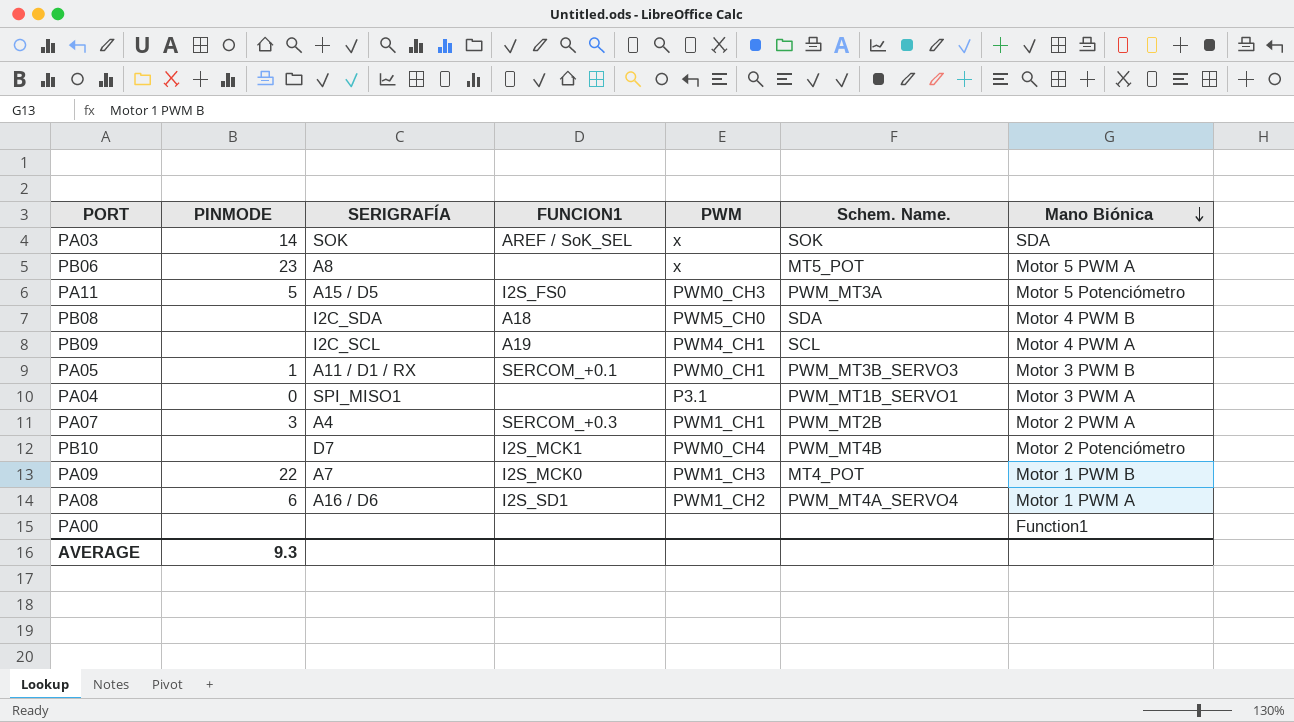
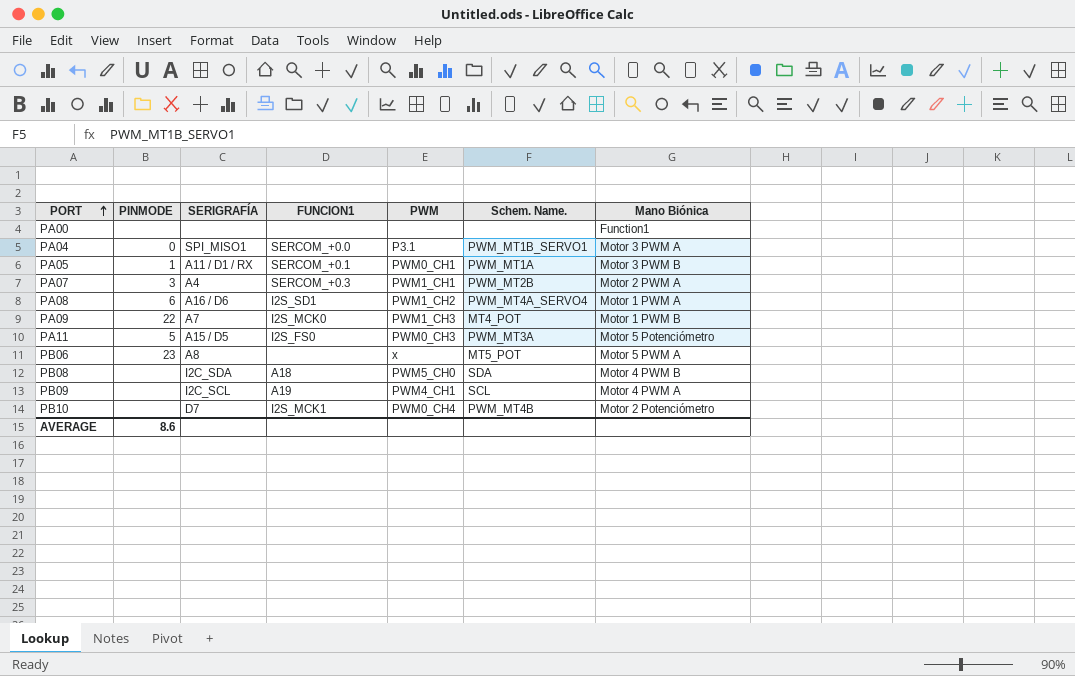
row order: Mano Biónica descending -> PORT ascending
row PA03: 14 | SOK | AREF / SoK_SEL | x | SOK | SDA -> none
PA04 | FUNCION1: none -> SERCOM_+0.0
PA05 | Schem. Name.: PWM_MT3B_SERVO3 -> PWM_MT1A
AVERAGE | PINMODE: 9.3 -> 8.6

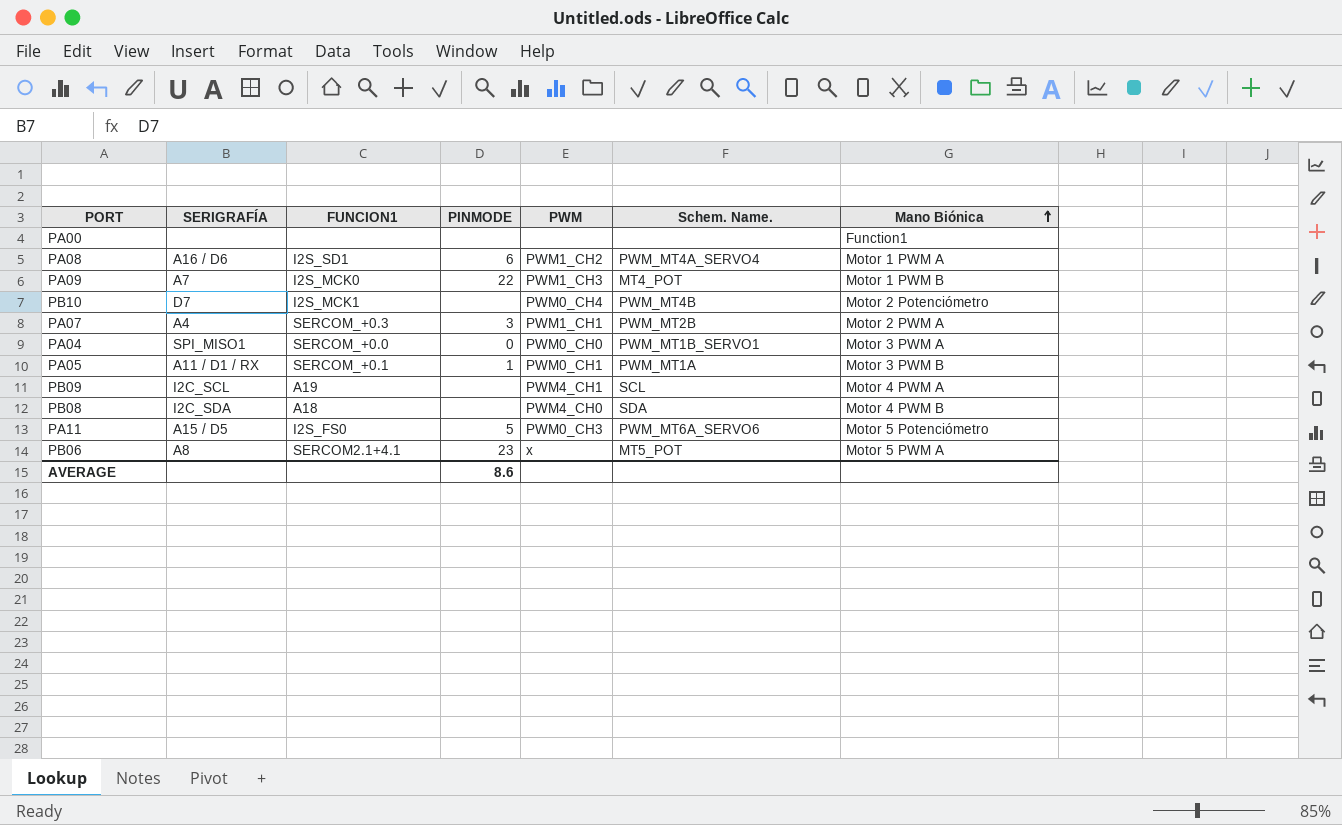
row order: PORT ascending -> Mano Biónica ascending
column PINMODE | position: 2 -> 4
PA04 | PWM: P3.1 -> PWM0_CH0
PB08 | PWM: PWM5_CH0 -> PWM4_CH0
PA11 | Schem. Name.: PWM_MT3A -> PWM_MT6A_SERVO6
PB06 | FUNCION1: none -> SERCOM2.1+4.1

